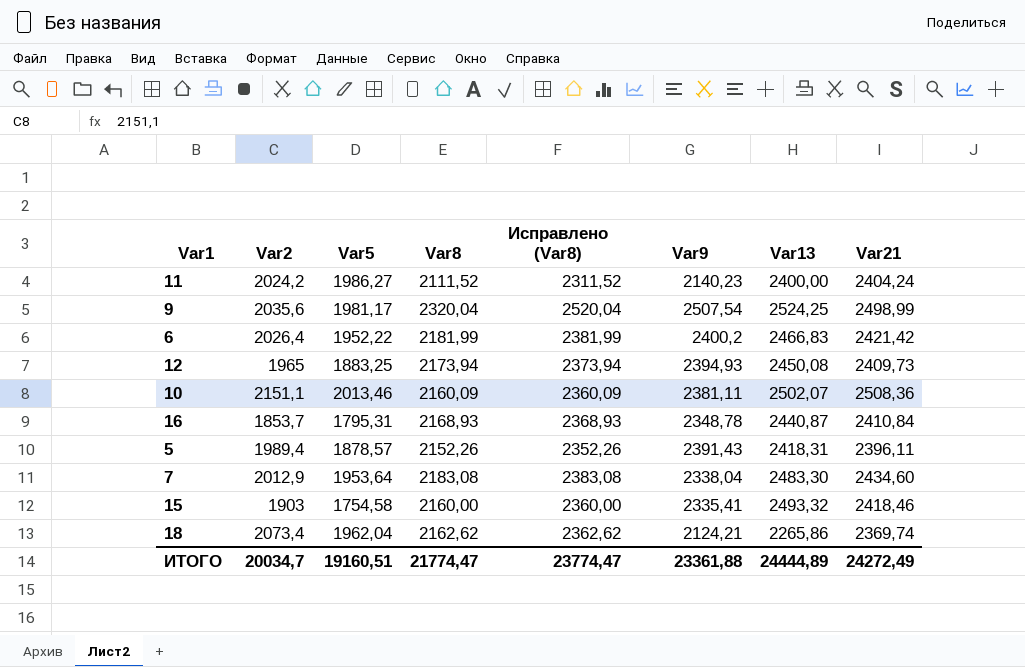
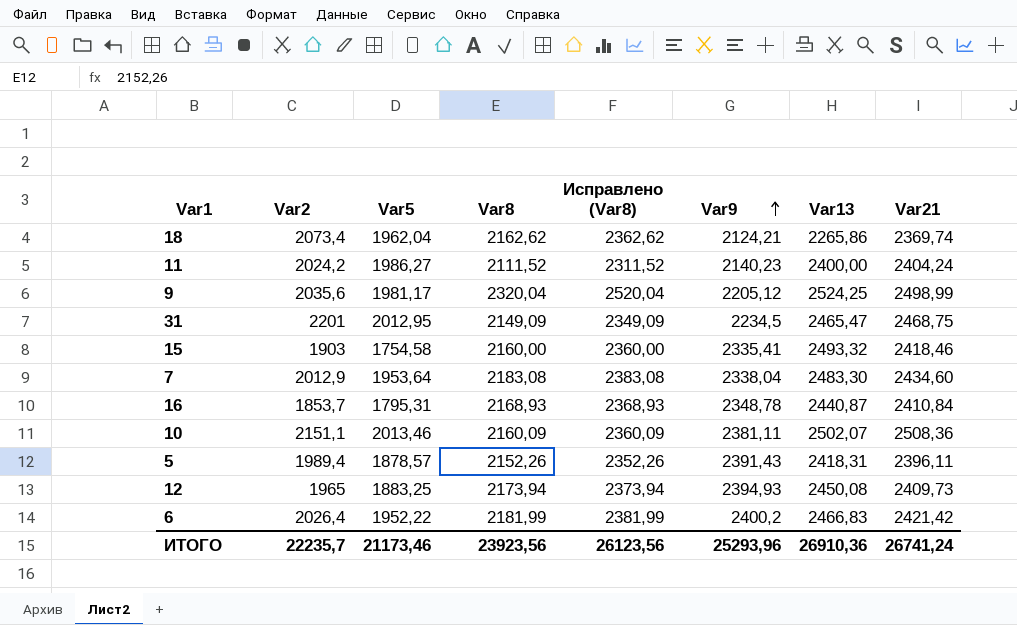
row order: none -> Var9 ascending
9 | Var9: 2507,54 -> 2205,12
row 31: none -> 2201 | 2012,95 | 2149,09 | 2349,09 | 2234,5 | 2465,47 | 2468,75
ИТОГО | Var2: 20034,7 -> 22235,7
ИТОГО | Var5: 19160,51 -> 21173,46
ИТОГО | Var8: 21774,47 -> 23923,56
ИТОГО | Исправлено (Var8): 23774,47 -> 26123,56
ИТОГО | Var9: 23361,88 -> 25293,96
ИТОГО | Var13: 24444,89 -> 26910,36
ИТОГО | Var21: 24272,49 -> 26741,24

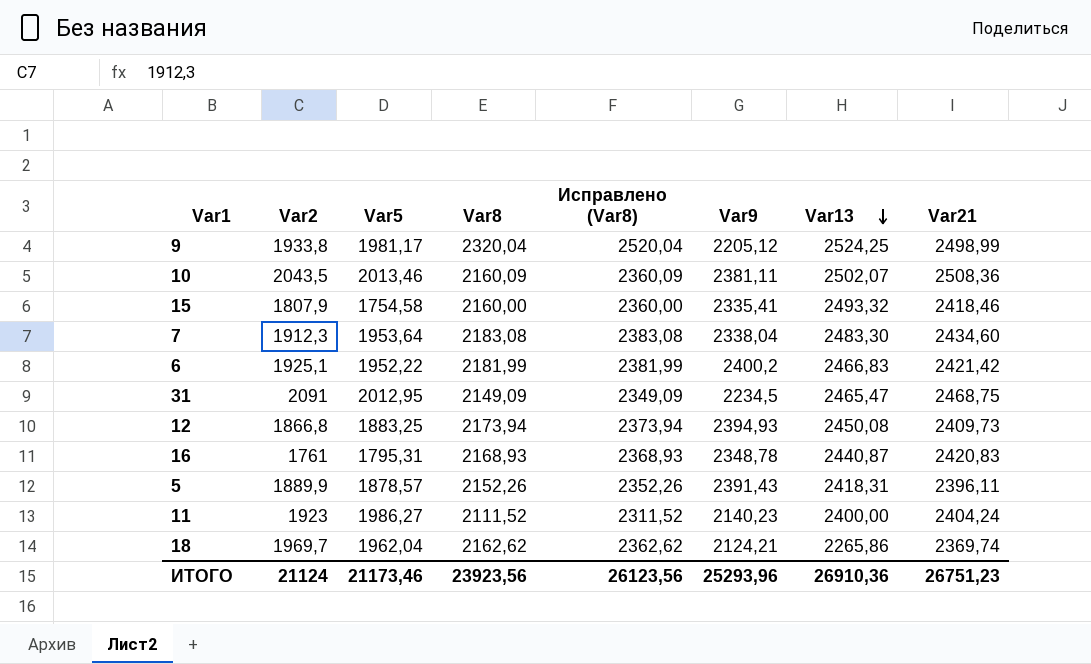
row order: Var9 ascending -> Var13 descending
9 | Var2: 2035,6 -> 1933,8
10 | Var2: 2151,1 -> 2043,5
15 | Var2: 1903 -> 1807,9
7 | Var2: 2012,9 -> 1912,3
6 | Var2: 2026,4 -> 1925,1
31 | Var2: 2201 -> 2091
12 | Var2: 1965 -> 1866,8
16 | Var2: 1853,7 -> 1761
16 | Var21: 2410,84 -> 2420,83
5 | Var2: 1989,4 -> 1889,9
11 | Var2: 2024,2 -> 1923
18 | Var2: 2073,4 -> 1969,7
ИТОГО | Var2: 22235,7 -> 21124
ИТОГО | Var21: 26741,24 -> 26751,23

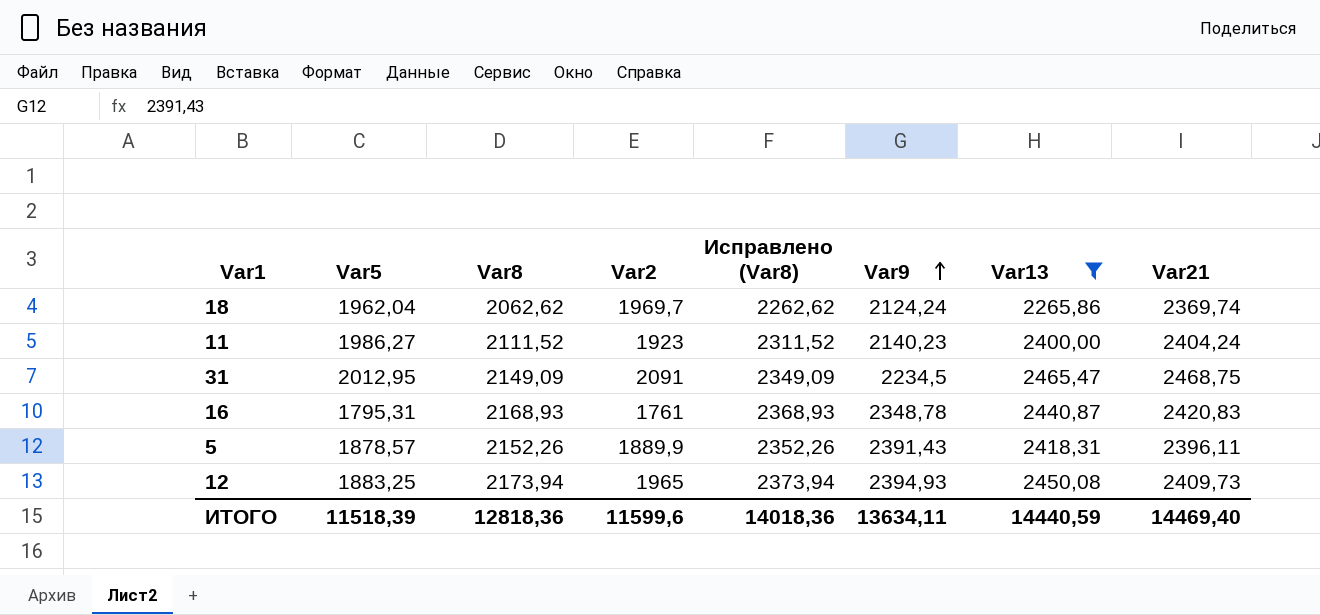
filter: none -> Var13 <= 2465,47
row order: Var13 descending -> Var9 ascending
column Var2 | position: 2 -> 4
18 | Var8: 2162,62 -> 2062,62
18 | Исправлено (Var8): 2362,62 -> 2262,62
18 | Var9: 2124,21 -> 2124,24
12 | Var2: 1866,8 -> 1965
ИТОГО | Var5: 21173,46 -> 11518,39
ИТОГО | Var8: 23923,56 -> 12818,36
ИТОГО | Var2: 21124 -> 11599,6
ИТОГО | Исправлено (Var8): 26123,56 -> 14018,36
ИТОГО | Var9: 25293,96 -> 13634,11
ИТОГО | Var13: 26910,36 -> 14440,59
ИТОГО | Var21: 26751,23 -> 14469,40

